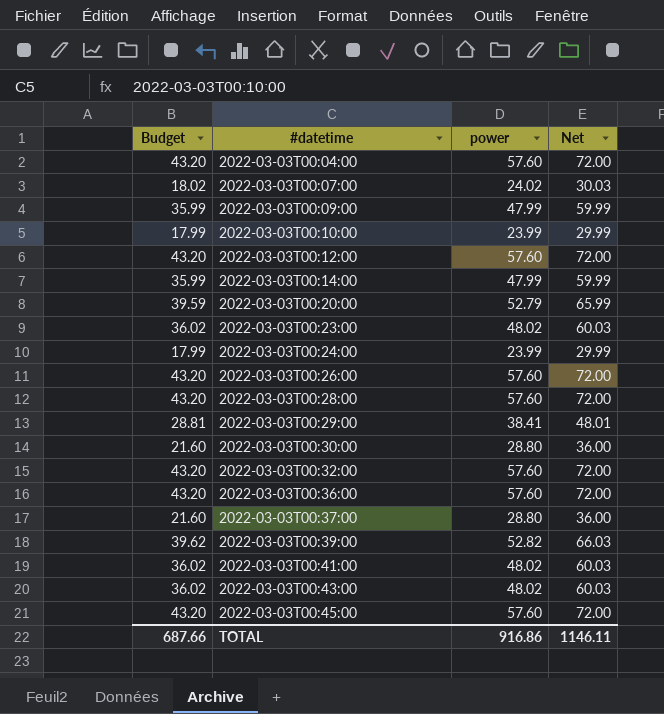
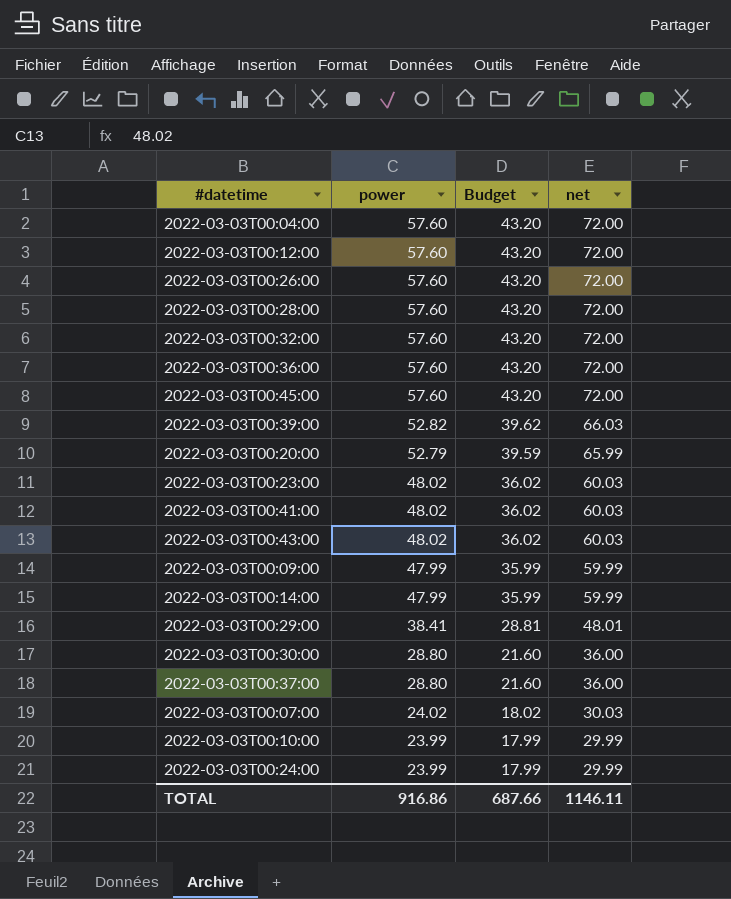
row order: #datetime ascending -> power descending
column Budget | position: 1 -> 3
column name: Net -> net

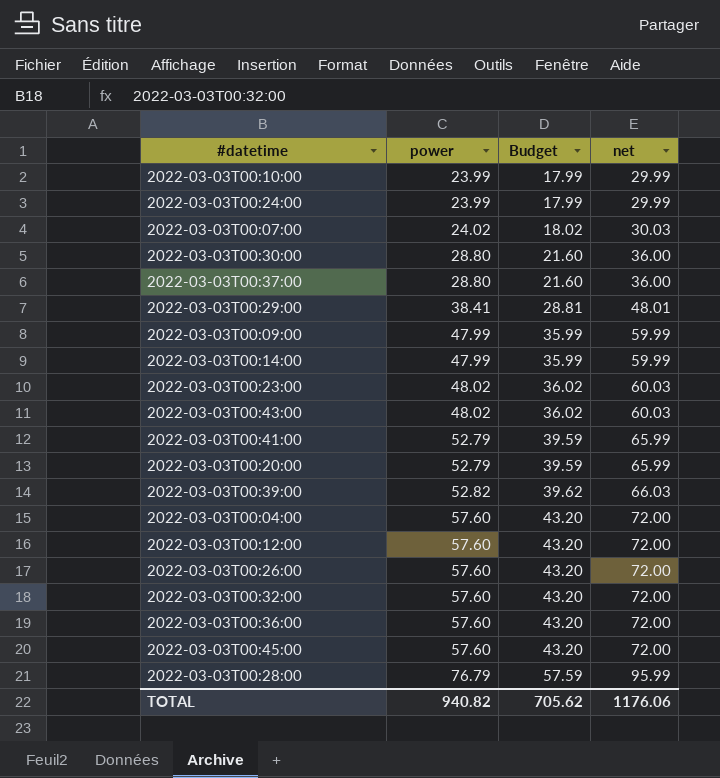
row order: power descending -> power ascending
2022-03-03T00:41:00 | power: 48.02 -> 52.79
2022-03-03T00:41:00 | Budget: 36.02 -> 39.59
2022-03-03T00:41:00 | net: 60.03 -> 65.99
2022-03-03T00:28:00 | power: 57.60 -> 76.79
2022-03-03T00:28:00 | Budget: 43.20 -> 57.59
2022-03-03T00:28:00 | net: 72.00 -> 95.99
TOTAL | power: 916.86 -> 940.82
TOTAL | Budget: 687.66 -> 705.62
TOTAL | net: 1146.11 -> 1176.06

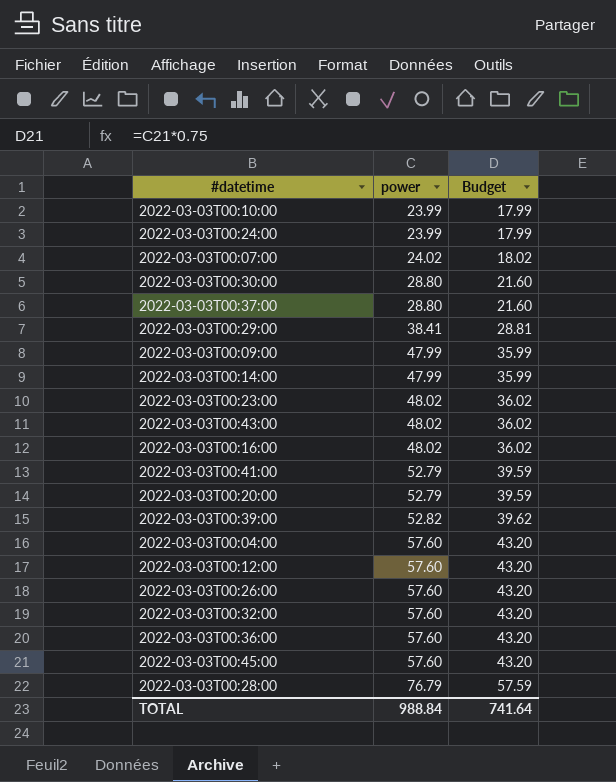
column net | formula: [power] * 1.25 -> none
row 2022-03-03T00:16:00: none -> 48.02 | 36.02
TOTAL | power: 940.82 -> 988.84
TOTAL | Budget: 705.62 -> 741.64

